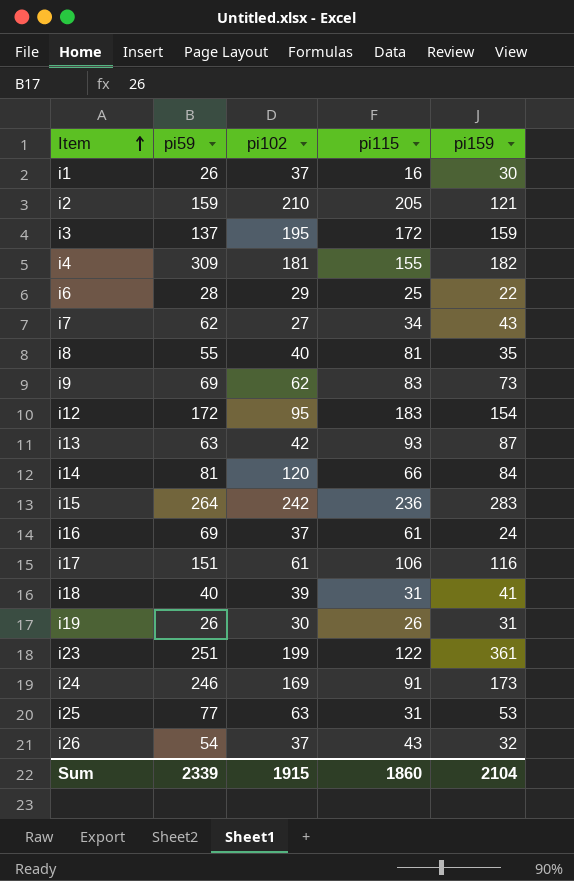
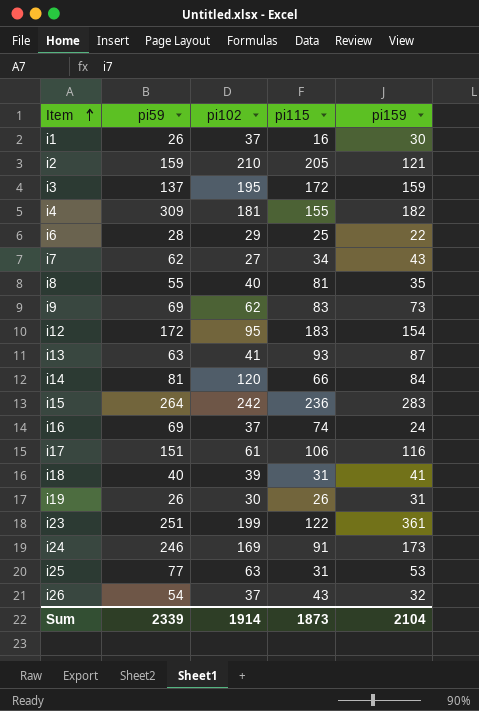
i13 | pi102: 42 -> 41
i16 | pi115: 61 -> 74
Sum | pi102: 1915 -> 1914
Sum | pi115: 1860 -> 1873

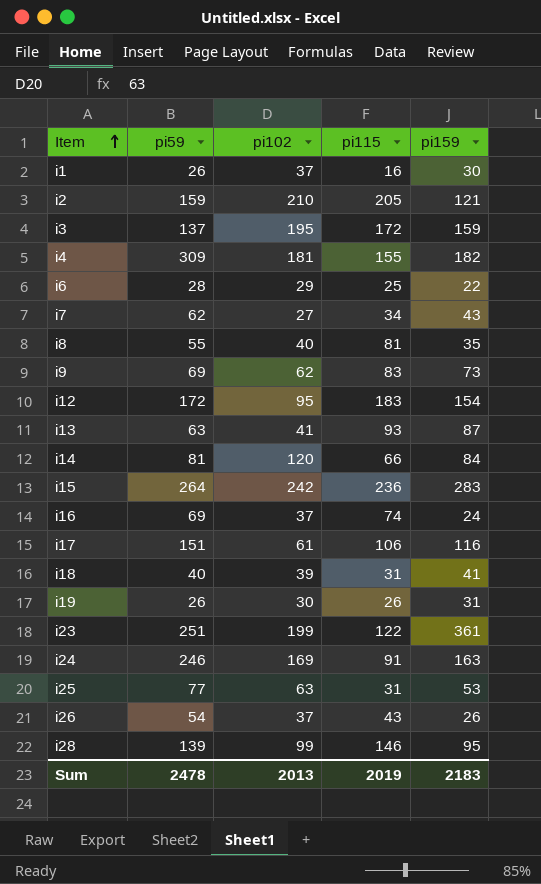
i24 | pi159: 173 -> 163
i26 | pi159: 32 -> 26
row i28: none -> 139 | 99 | 146 | 95
Sum | pi59: 2339 -> 2478
Sum | pi102: 1914 -> 2013
Sum | pi115: 1873 -> 2019
Sum | pi159: 2104 -> 2183

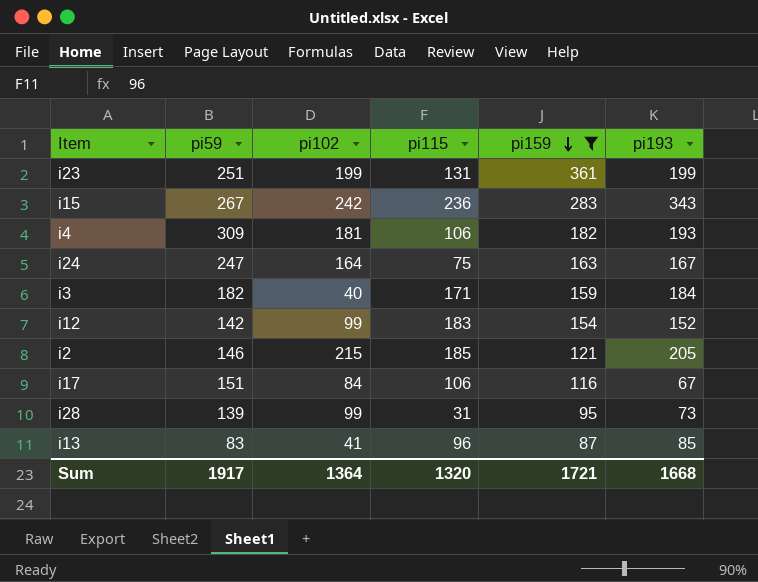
filter: none -> pi159 >= 87
row order: Item ascending -> pi159 descending
column pi193 | position: none -> 6
i23 | pi115: 122 -> 131
i15 | pi59: 264 -> 267
i4 | pi115: 155 -> 106
i24 | pi59: 246 -> 247
i24 | pi102: 169 -> 164
i24 | pi115: 91 -> 75
i3 | pi59: 137 -> 182
i3 | pi102: 195 -> 40
i3 | pi115: 172 -> 171
i12 | pi59: 172 -> 142
i12 | pi102: 95 -> 99
i2 | pi59: 159 -> 146
i2 | pi102: 210 -> 215
i2 | pi115: 205 -> 185
i17 | pi102: 61 -> 84
i28 | pi115: 146 -> 31
i13 | pi59: 63 -> 83
i13 | pi115: 93 -> 96
Sum | pi59: 2478 -> 1917
Sum | pi102: 2013 -> 1364
Sum | pi115: 2019 -> 1320
Sum | pi159: 2183 -> 1721

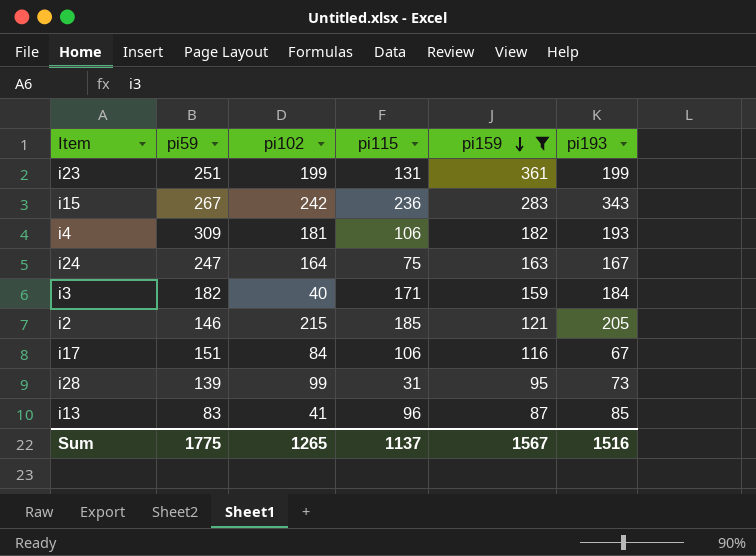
row i12: 142 | 99 | 183 | 154 | 152 -> none
Sum | pi59: 1917 -> 1775
Sum | pi102: 1364 -> 1265
Sum | pi115: 1320 -> 1137
Sum | pi159: 1721 -> 1567
Sum | pi193: 1668 -> 1516

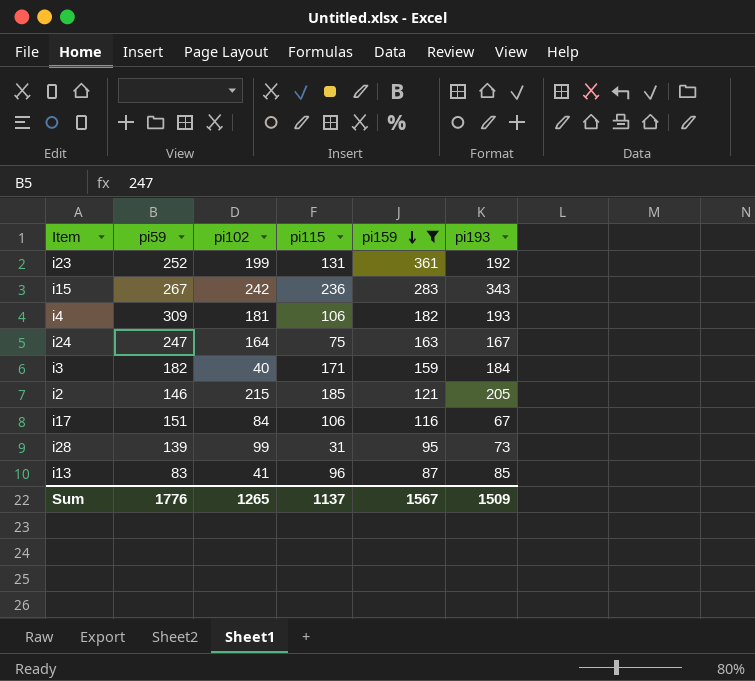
i23 | pi59: 251 -> 252
i23 | pi193: 199 -> 192
Sum | pi59: 1775 -> 1776
Sum | pi193: 1516 -> 1509

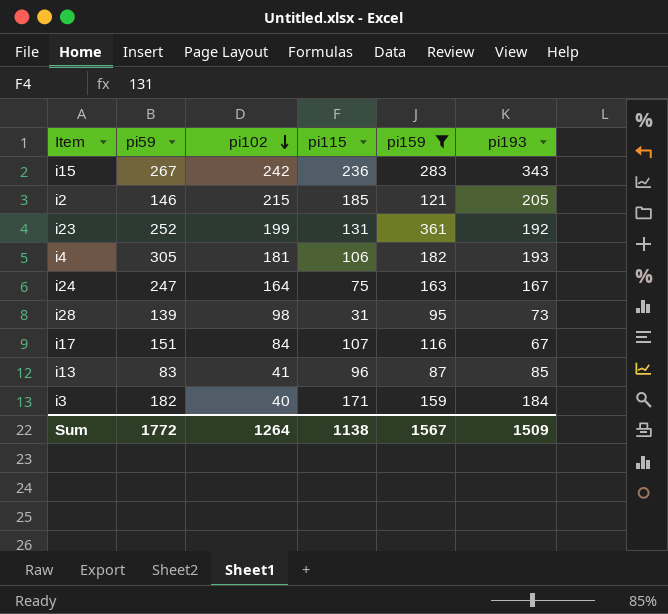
row order: pi159 descending -> pi102 descending
i4 | pi59: 309 -> 305
i28 | pi102: 99 -> 98
i17 | pi115: 106 -> 107
Sum | pi59: 1776 -> 1772
Sum | pi102: 1265 -> 1264
Sum | pi115: 1137 -> 1138

